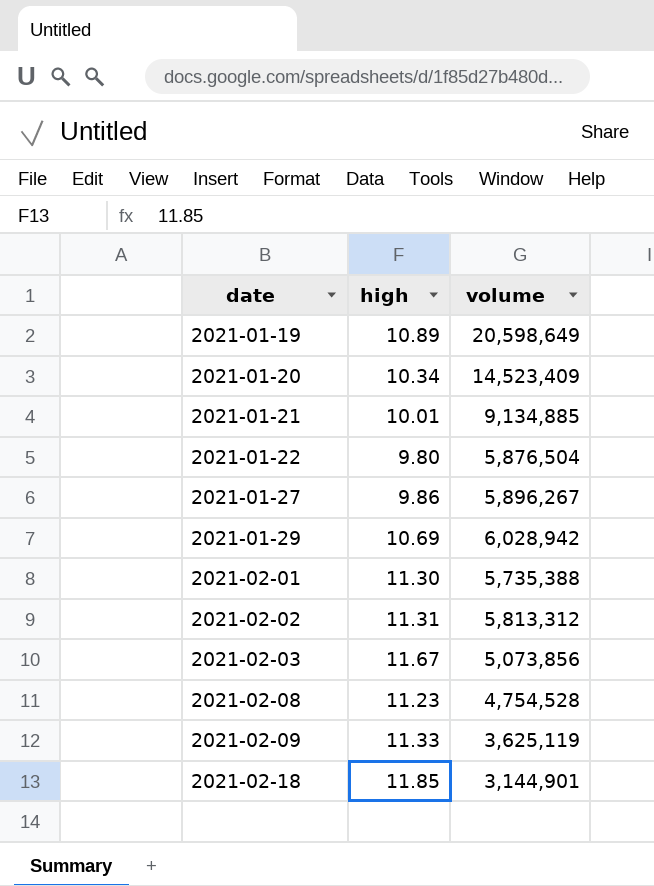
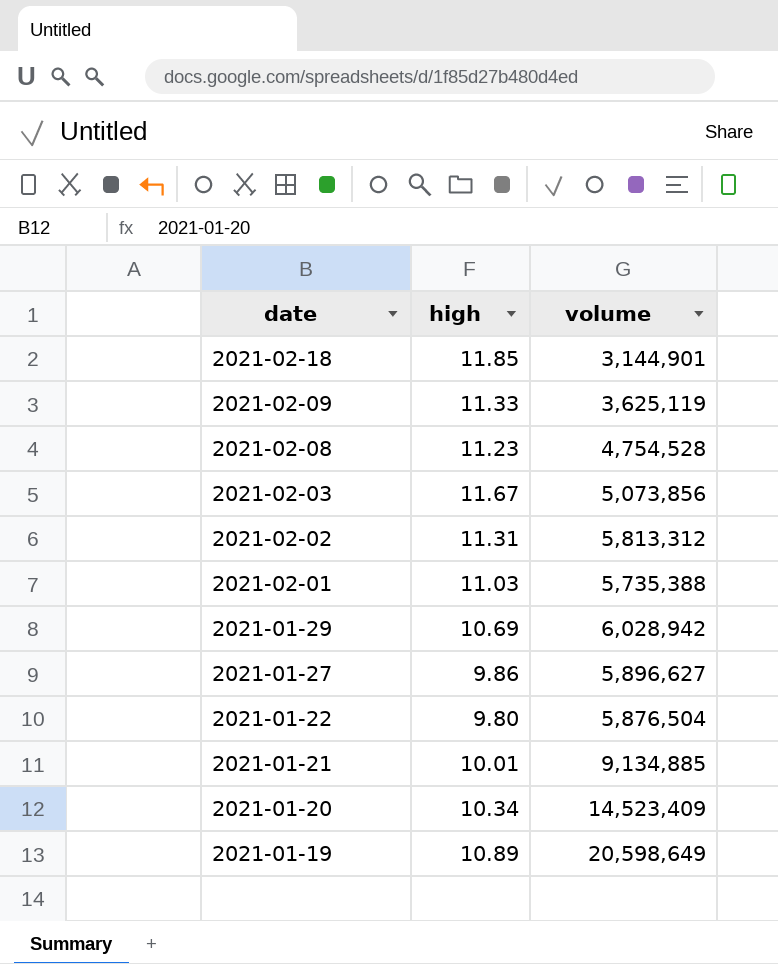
row order: date ascending -> date descending
2021-02-01 | high: 11.30 -> 11.03
2021-01-27 | volume: 5,896,267 -> 5,896,627

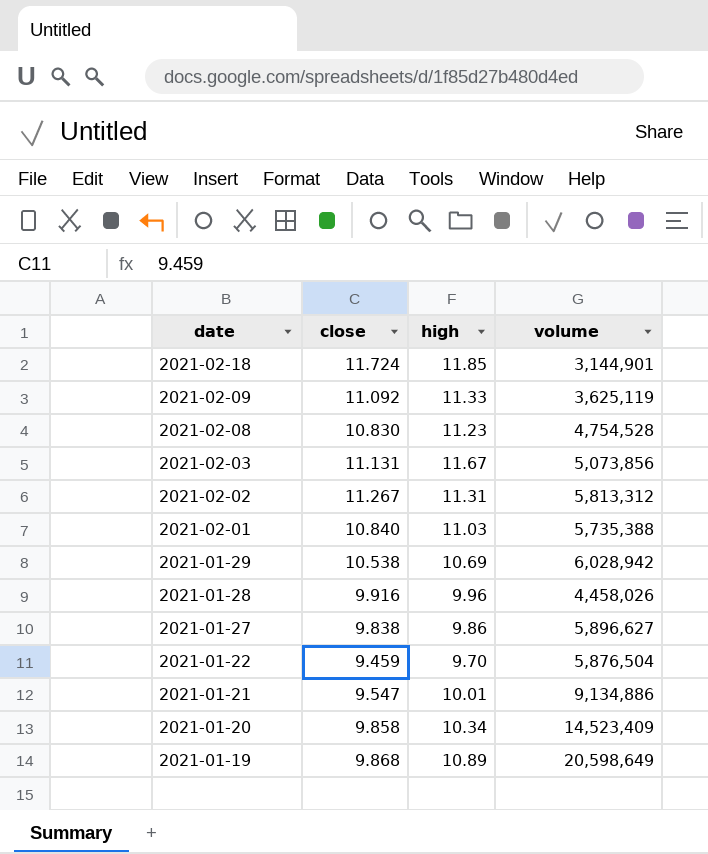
column close | position: none -> 2
row 2021-01-28: none -> 9.916 | 9.96 | 4,458,026
2021-01-22 | high: 9.80 -> 9.70
2021-01-21 | volume: 9,134,885 -> 9,134,886

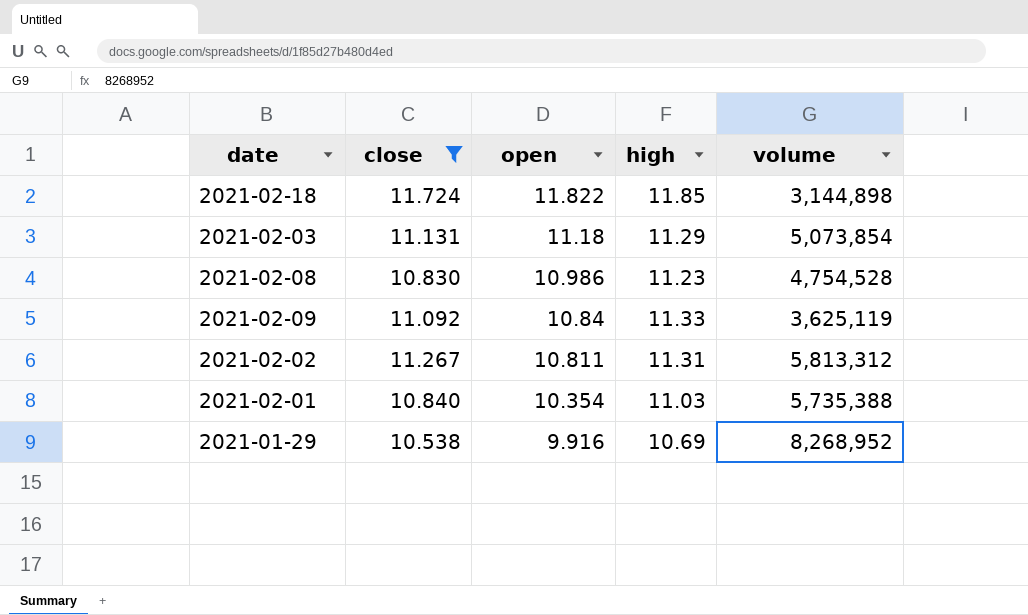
filter: none -> close >= 10.538
row order: date descending -> open descending
column open | position: none -> 3
2021-02-18 | volume: 3,144,901 -> 3,144,898
2021-02-03 | high: 11.67 -> 11.29
2021-02-03 | volume: 5,073,856 -> 5,073,854
2021-01-29 | volume: 6,028,942 -> 8,268,952

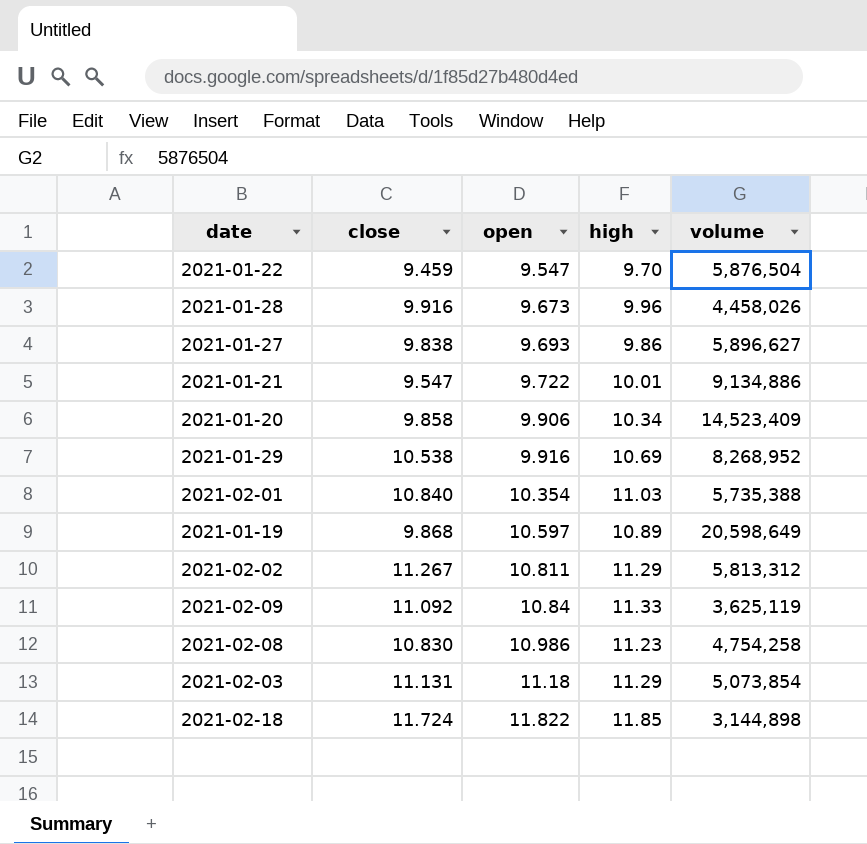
filter: close >= 10.538 -> none
row order: open descending -> open ascending
2021-02-02 | high: 11.31 -> 11.29
2021-02-08 | volume: 4,754,528 -> 4,754,258

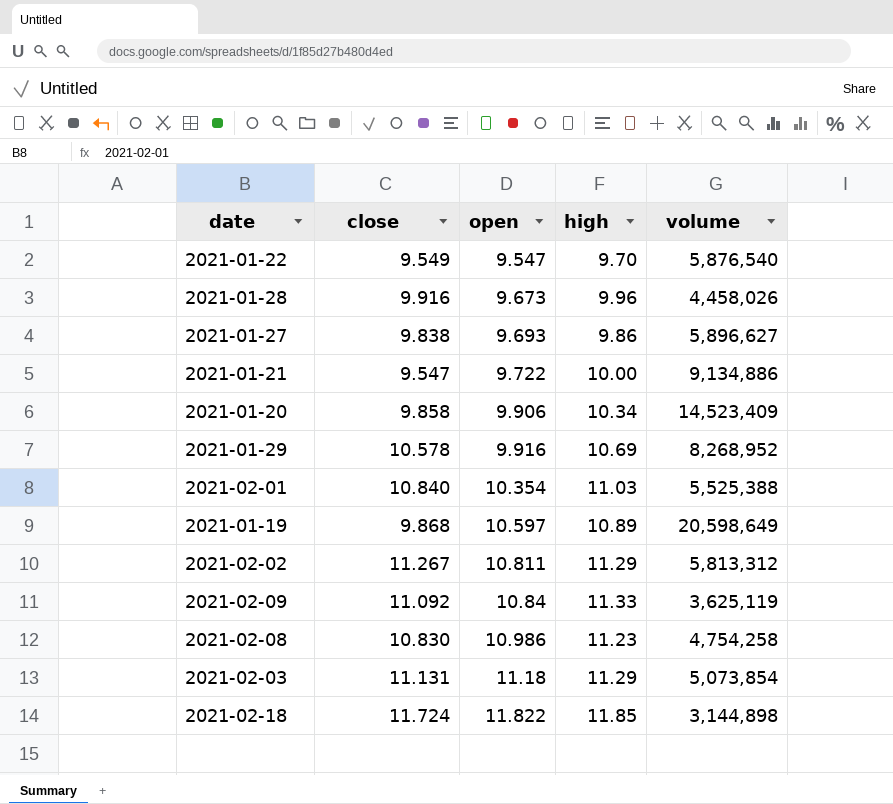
2021-01-22 | close: 9.459 -> 9.549
2021-01-22 | volume: 5,876,504 -> 5,876,540
2021-01-21 | high: 10.01 -> 10.00
2021-01-29 | close: 10.538 -> 10.578
2021-02-01 | volume: 5,735,388 -> 5,525,388

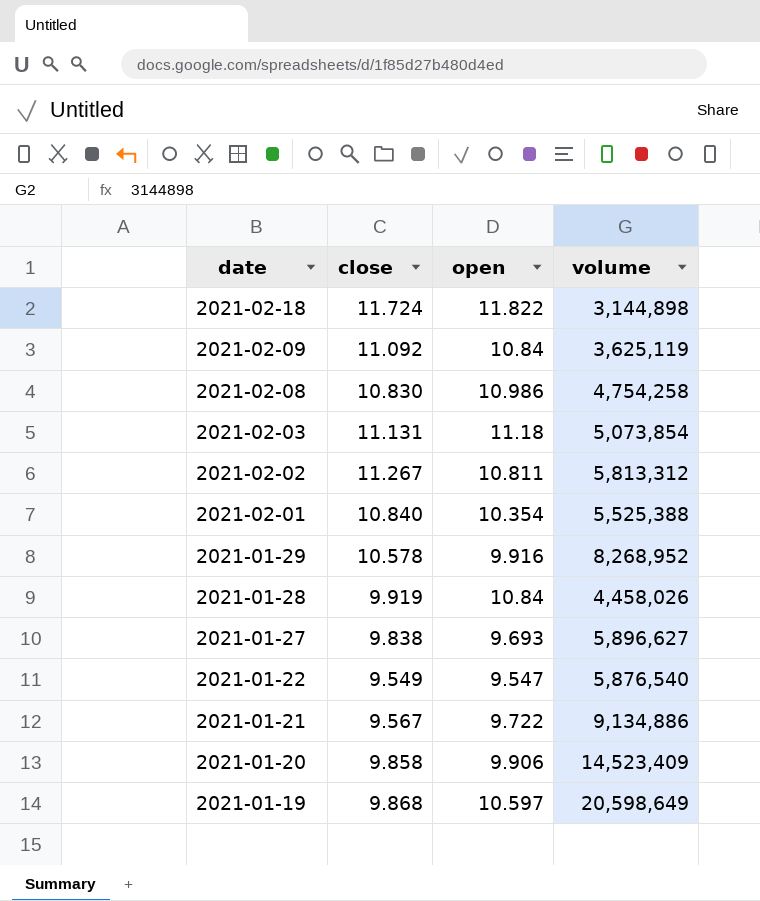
row order: open ascending -> date descending
column high | position: 4 -> none
2021-01-28 | close: 9.916 -> 9.919
2021-01-28 | open: 9.673 -> 10.84
2021-01-21 | close: 9.547 -> 9.567

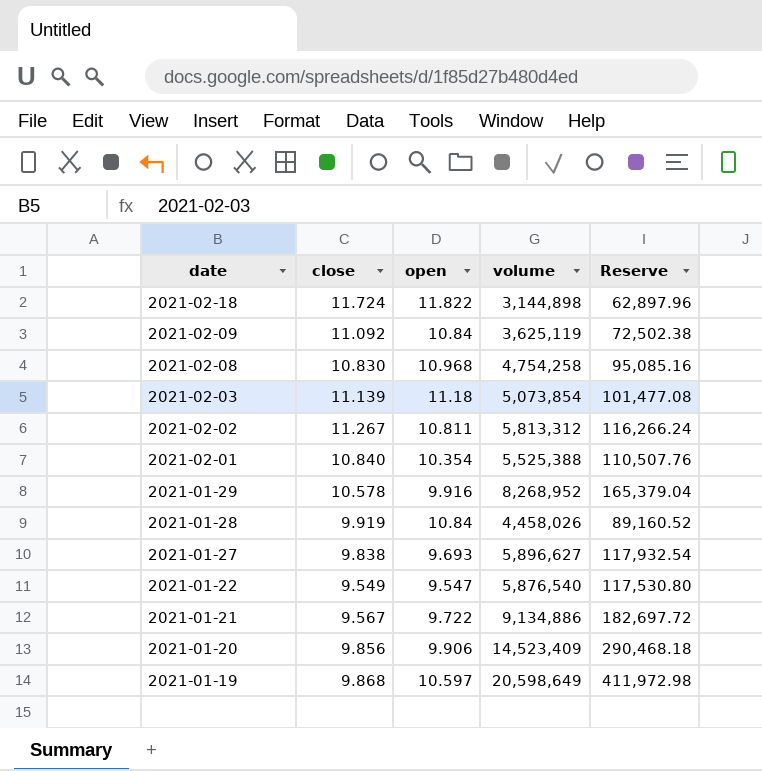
column Reserve | formula: none -> [volume] * 0.02
2021-02-08 | open: 10.986 -> 10.968
2021-02-03 | close: 11.131 -> 11.139
2021-01-20 | close: 9.858 -> 9.856

